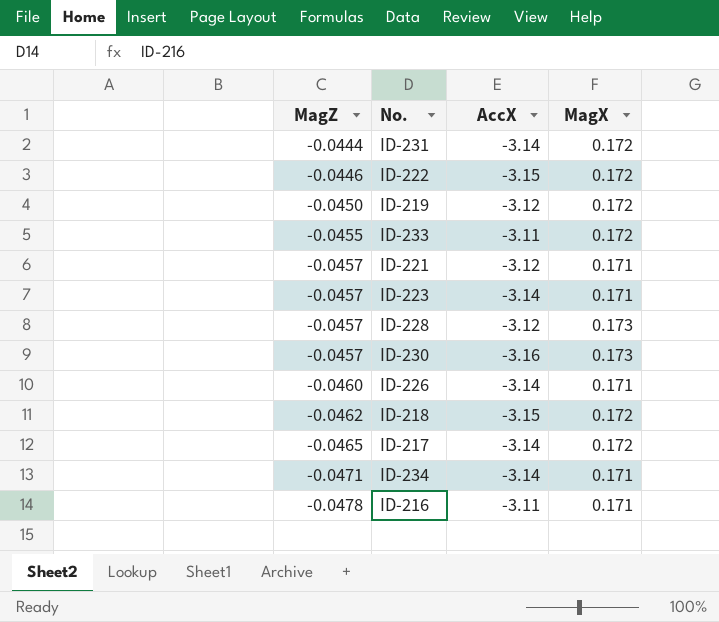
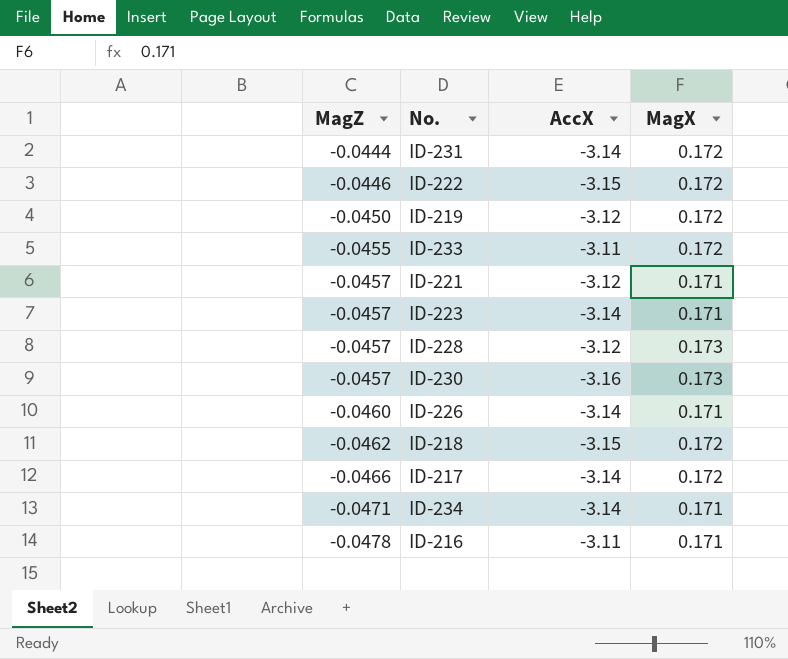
ID-217 | MagZ: -0.0465 -> -0.0466

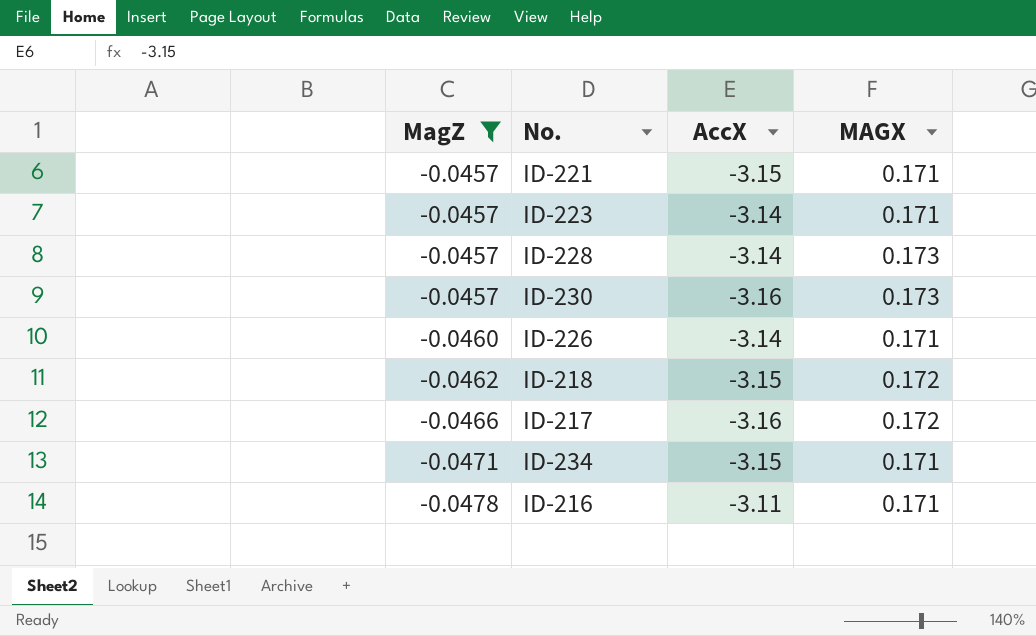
filter: none -> MagZ <= -0.0457
column name: MagX -> MAGX
ID-221 | AccX: -3.12 -> -3.15
ID-228 | AccX: -3.12 -> -3.14
ID-217 | AccX: -3.14 -> -3.16
ID-234 | AccX: -3.14 -> -3.15

